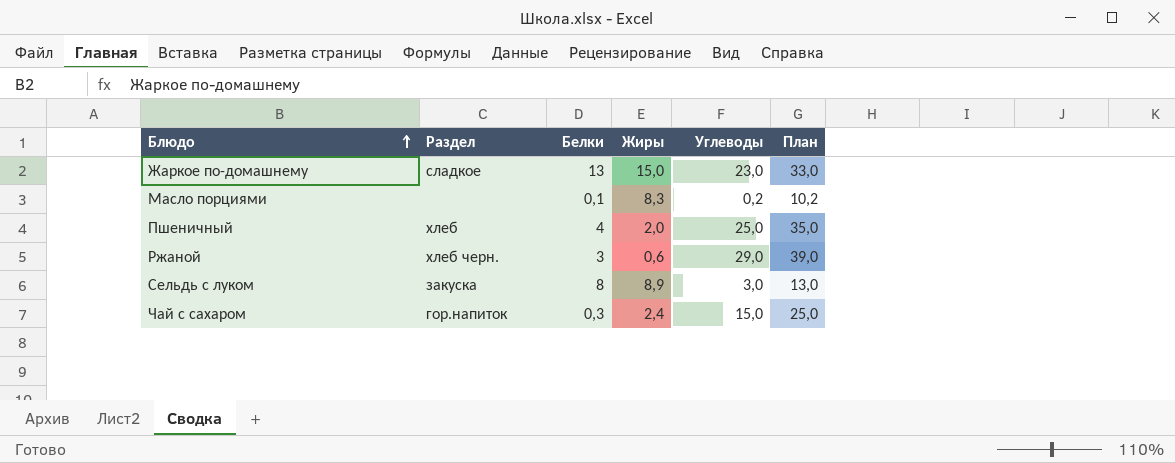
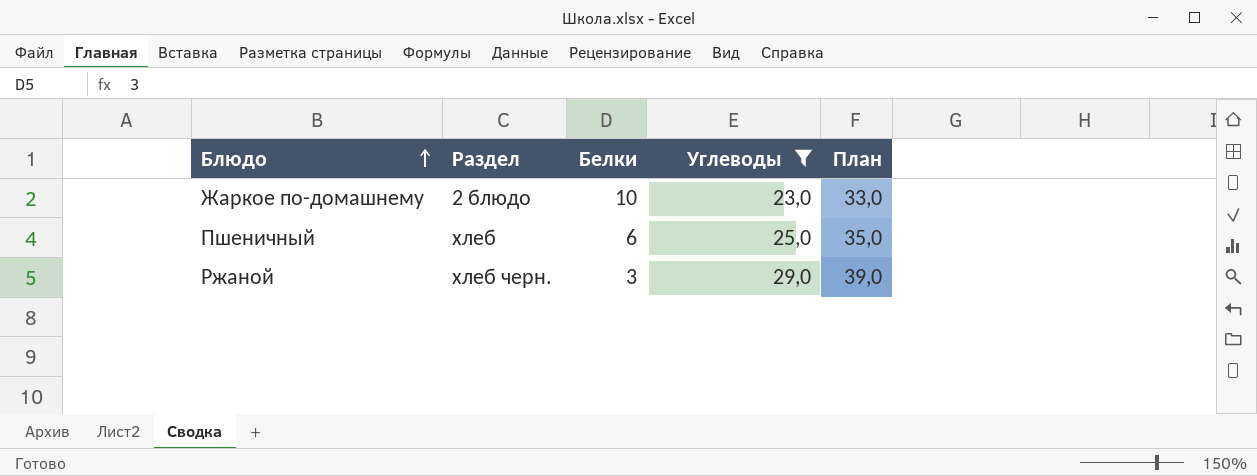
filter: none -> Углеводы >= 23,0
column Жиры | position: 4 -> none
Жаркое по-домашнему | Раздел: сладкое -> 2 блюдо
Жаркое по-домашнему | Белки: 13 -> 10
Пшеничный | Белки: 4 -> 6

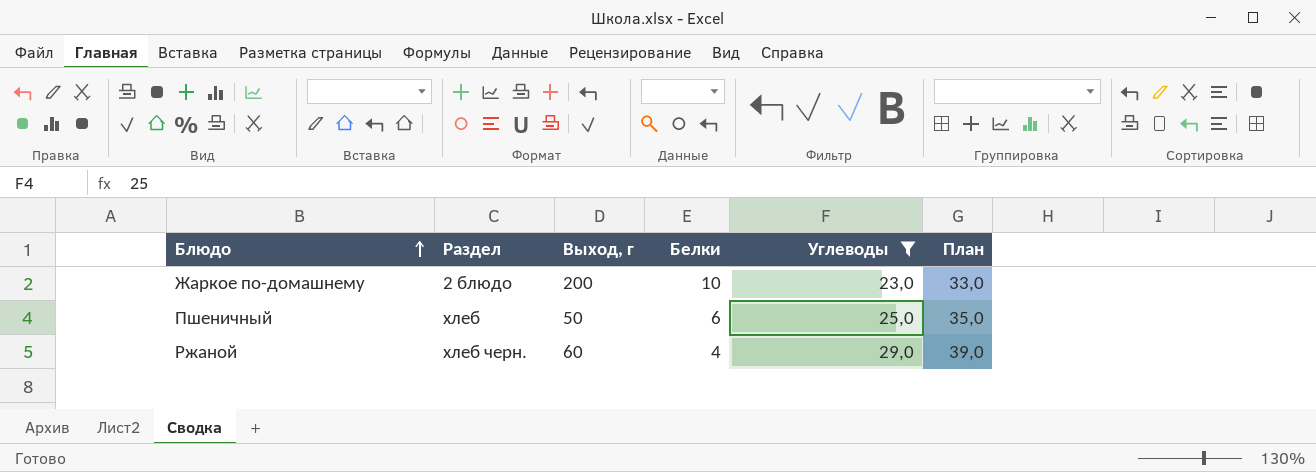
column Выход, г | position: none -> 3
Ржаной | Белки: 3 -> 4

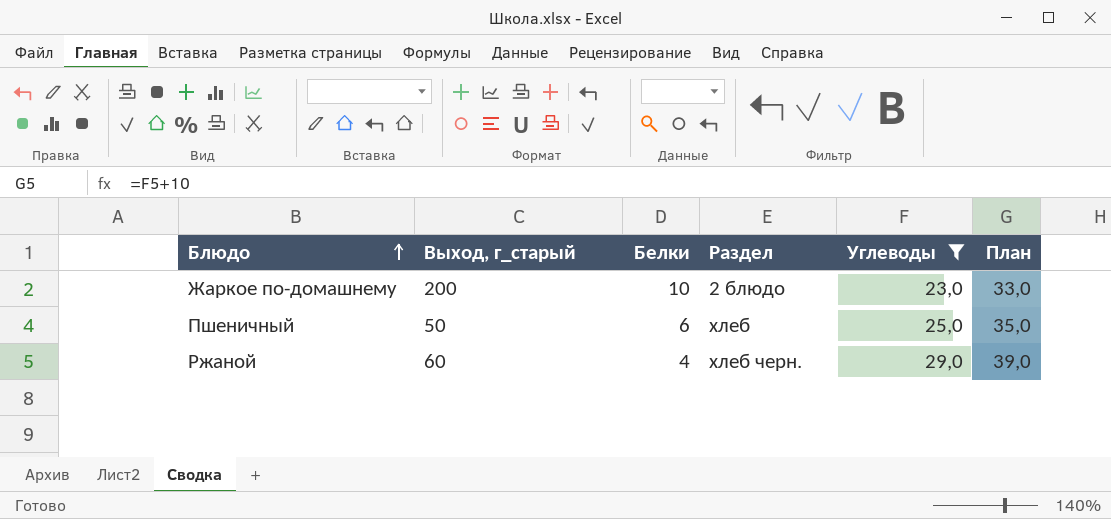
column name: Выход, г -> Выход, г_старый
column Раздел | position: 2 -> 4

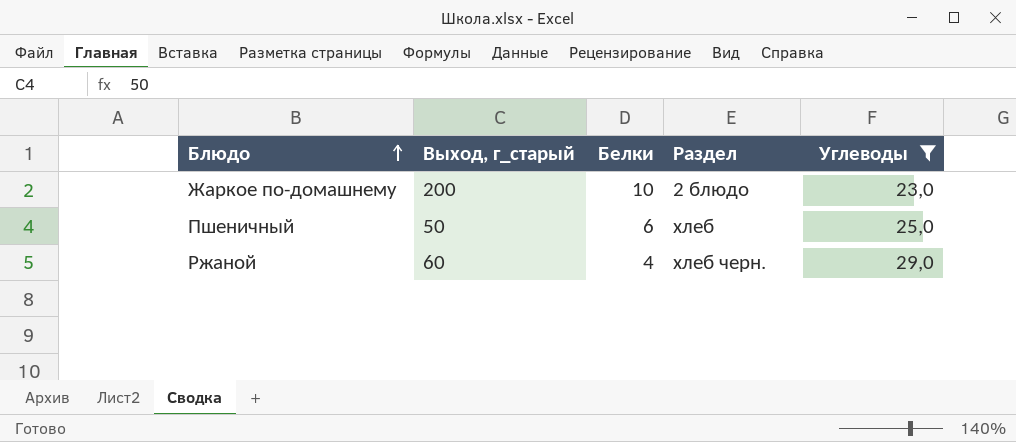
column План | formula: [Углеводы] + 10 -> none

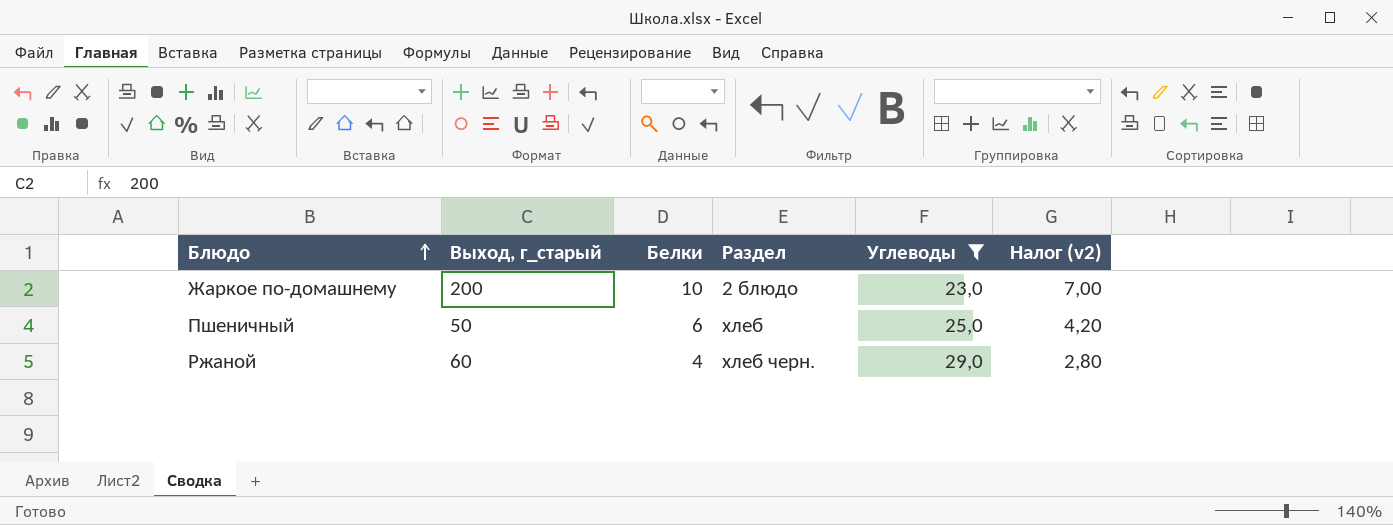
column Налог (v2) | formula: none -> [Белки] * 0,7

